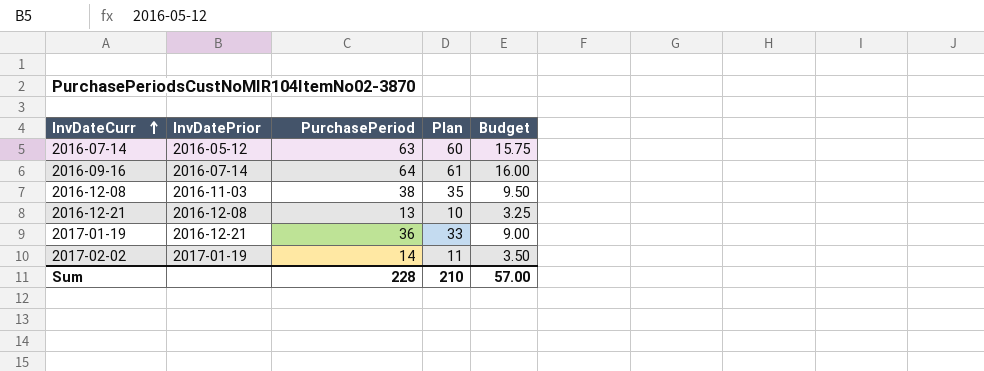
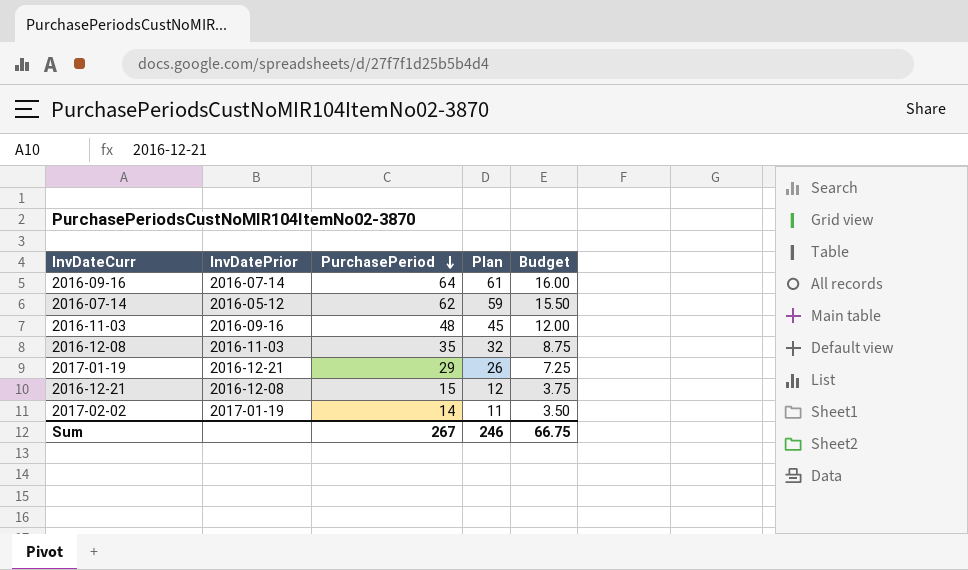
row order: InvDateCurr ascending -> PurchasePeriod descending
2016-07-14 | PurchasePeriod: 63 -> 62
2016-07-14 | Plan: 60 -> 59
2016-07-14 | Budget: 15.75 -> 15.50
row 2016-11-03: none -> 2016-09-16 | 48 | 45 | 12.00
2016-12-08 | PurchasePeriod: 38 -> 35
2016-12-08 | Plan: 35 -> 32
2016-12-08 | Budget: 9.50 -> 8.75
2017-01-19 | PurchasePeriod: 36 -> 29
2017-01-19 | Plan: 33 -> 26
2017-01-19 | Budget: 9.00 -> 7.25
2016-12-21 | PurchasePeriod: 13 -> 15
2016-12-21 | Plan: 10 -> 12
2016-12-21 | Budget: 3.25 -> 3.75
Sum | PurchasePeriod: 228 -> 267
Sum | Plan: 210 -> 246
Sum | Budget: 57.00 -> 66.75

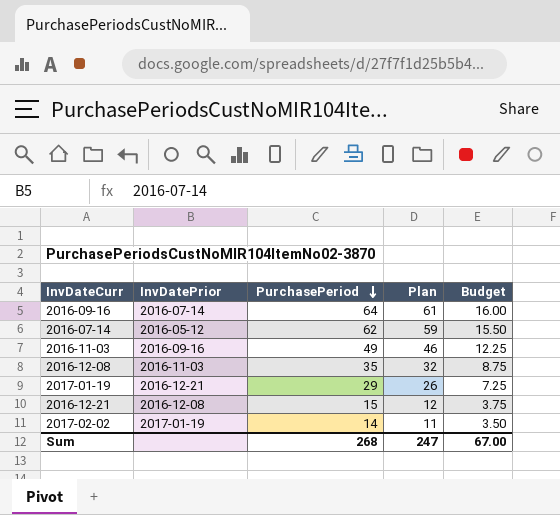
2016-11-03 | PurchasePeriod: 48 -> 49
2016-11-03 | Plan: 45 -> 46
2016-11-03 | Budget: 12.00 -> 12.25
Sum | PurchasePeriod: 267 -> 268
Sum | Plan: 246 -> 247
Sum | Budget: 66.75 -> 67.00

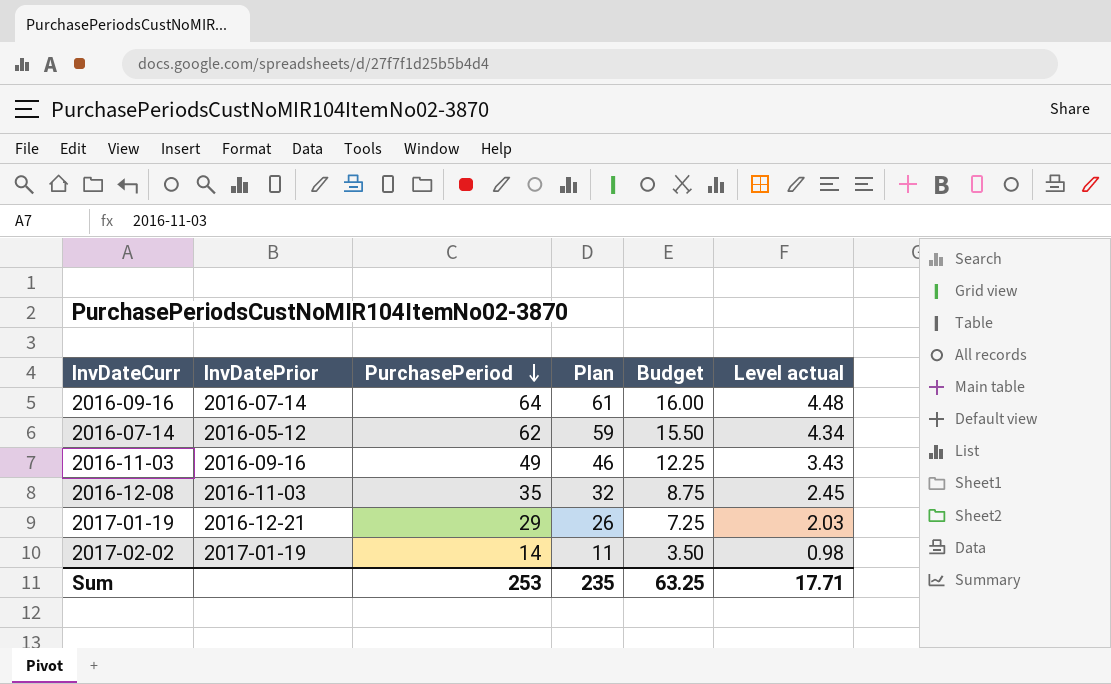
column Level actual | formula: none -> [PurchasePeriod] * 0.07
row 2016-12-21: 2016-12-08 | 15 | 12 | 3.75 -> none
Sum | PurchasePeriod: 268 -> 253
Sum | Plan: 247 -> 235
Sum | Budget: 67.00 -> 63.25

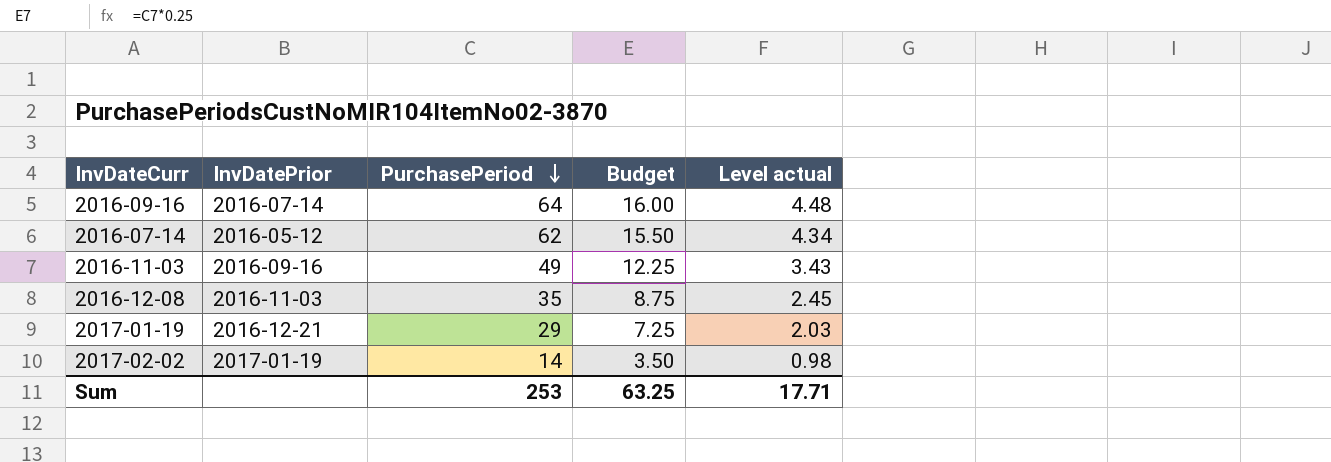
column Plan | formula: [PurchasePeriod] - 3 -> none

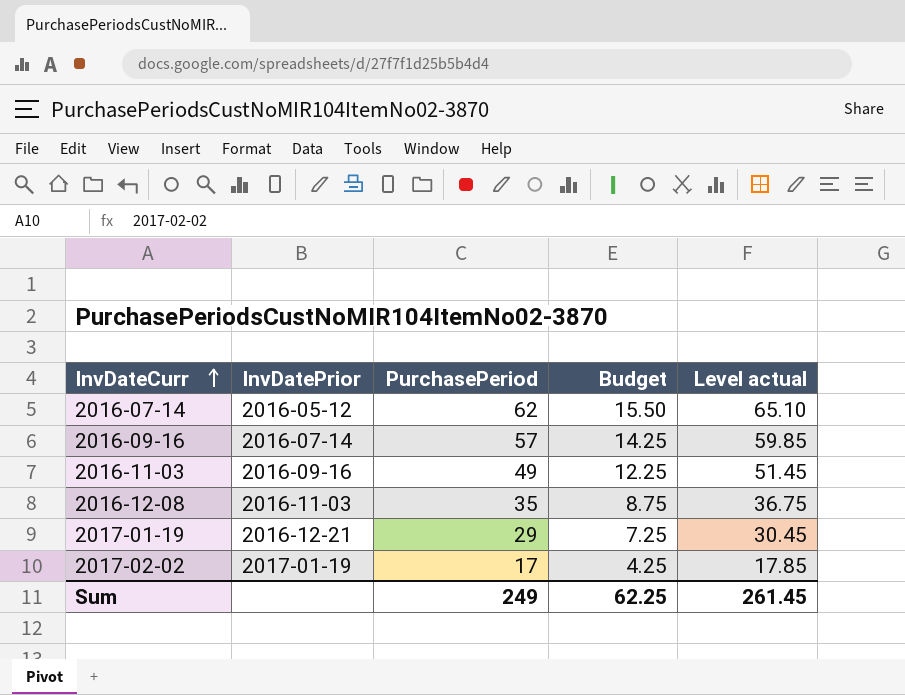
row order: PurchasePeriod descending -> InvDateCurr ascending
column Level actual | formula: [PurchasePeriod] * 0.07 -> [PurchasePeriod] * 1.05
2016-09-16 | PurchasePeriod: 64 -> 57
2016-09-16 | Budget: 16.00 -> 14.25
2017-02-02 | PurchasePeriod: 14 -> 17
2017-02-02 | Budget: 3.50 -> 4.25
Sum | PurchasePeriod: 253 -> 249
Sum | Budget: 63.25 -> 62.25
Sum | Level actual: 17.71 -> 261.45

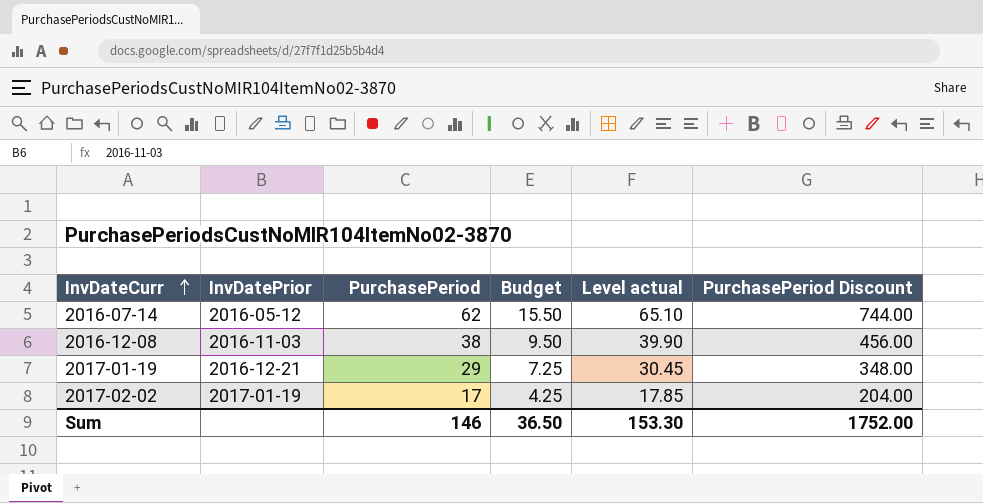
column PurchasePeriod Discount | formula: none -> [PurchasePeriod] * 12
row 2016-09-16: 2016-07-14 | 57 | 14.25 | 59.85 -> none
row 2016-11-03: 2016-09-16 | 49 | 12.25 | 51.45 -> none
2016-12-08 | PurchasePeriod: 35 -> 38
2016-12-08 | Budget: 8.75 -> 9.50
2016-12-08 | Level actual: 36.75 -> 39.90
Sum | PurchasePeriod: 249 -> 146
Sum | Budget: 62.25 -> 36.50
Sum | Level actual: 261.45 -> 153.30

